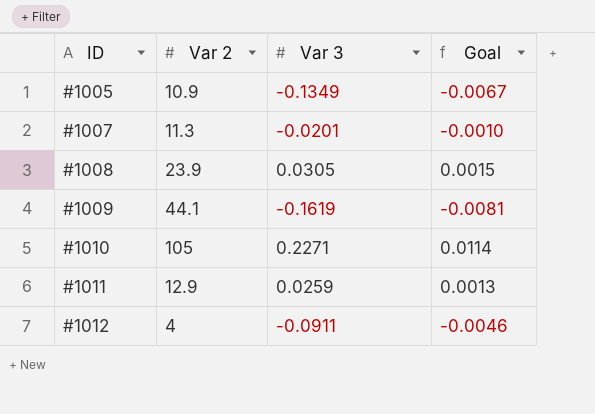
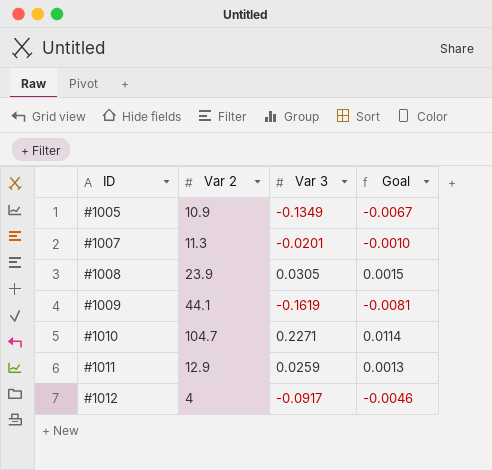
#1010 | Var 2: 105 -> 104.7
#1012 | Var 3: -0.0911 -> -0.0917

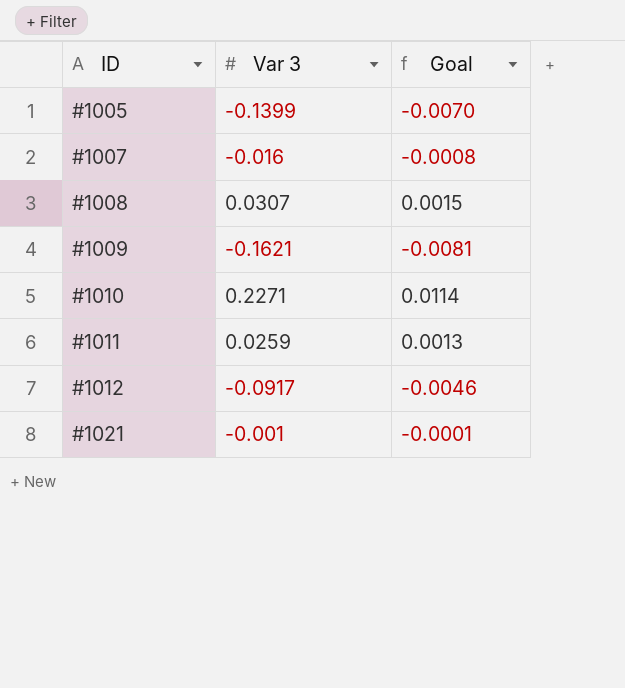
column Var 2 | position: 2 -> none
#1005 | Var 3: -0.1349 -> -0.1399
#1005 | Goal: -0.0067 -> -0.0070
#1007 | Var 3: -0.0201 -> -0.016
#1007 | Goal: -0.0010 -> -0.0008
#1008 | Var 3: 0.0305 -> 0.0307
#1009 | Var 3: -0.1619 -> -0.1621
row #1021: none -> -0.001 | -0.0001

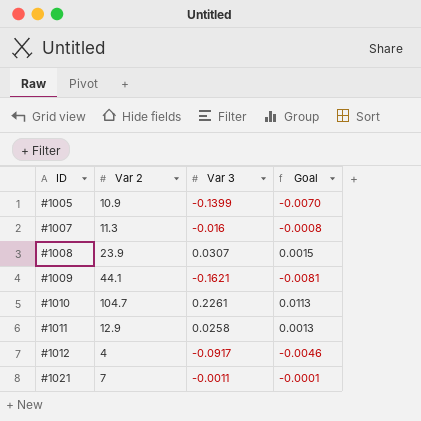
column Var 2 | position: none -> 2
#1010 | Var 3: 0.2271 -> 0.2261
#1010 | Goal: 0.0114 -> 0.0113
#1011 | Var 3: 0.0259 -> 0.0258
#1021 | Var 3: -0.001 -> -0.0011

